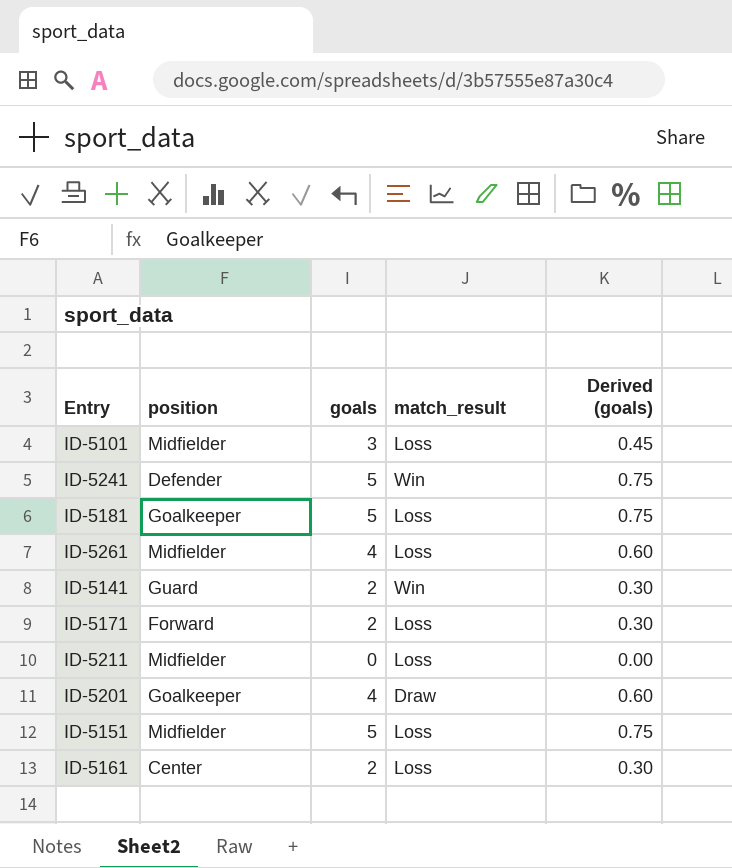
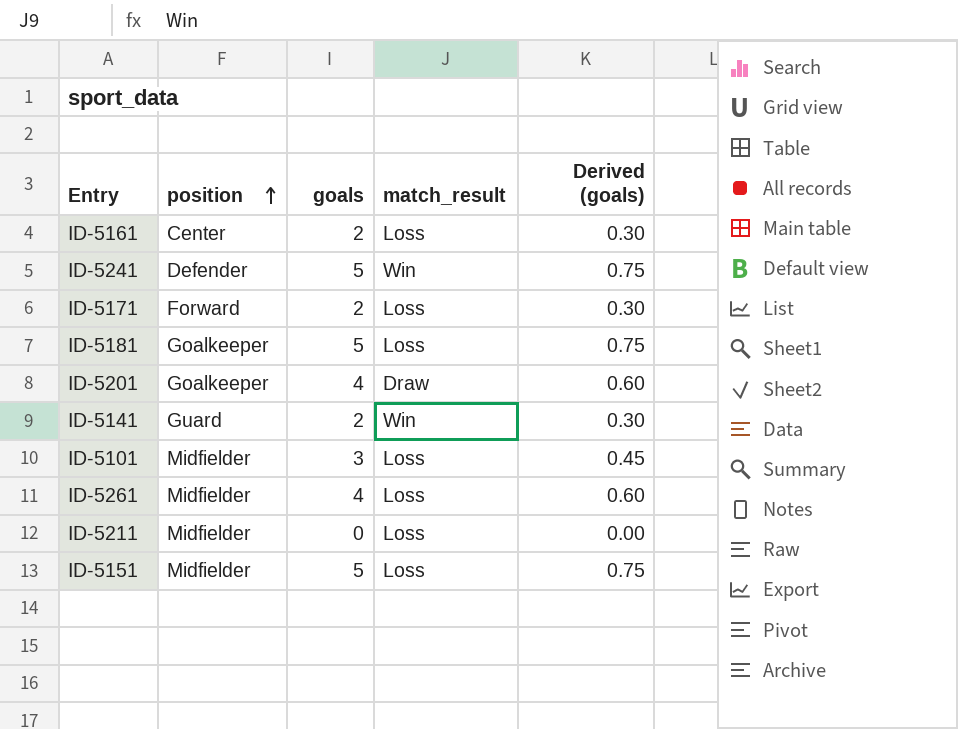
row order: none -> position ascending

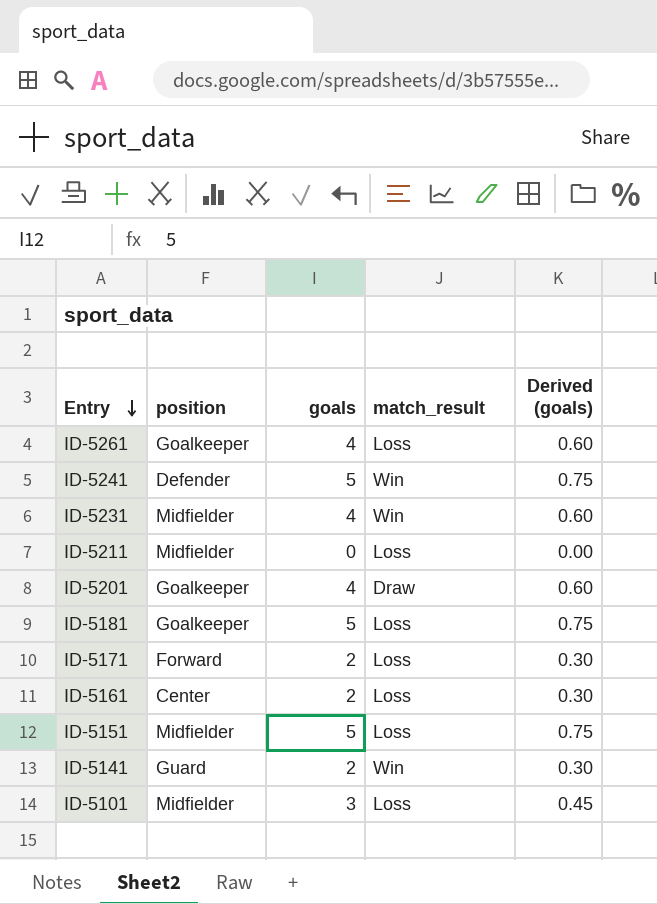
row order: position ascending -> Entry descending
ID-5261 | position: Midfielder -> Goalkeeper
row ID-5231: none -> Midfielder | 4 | Win | 0.60

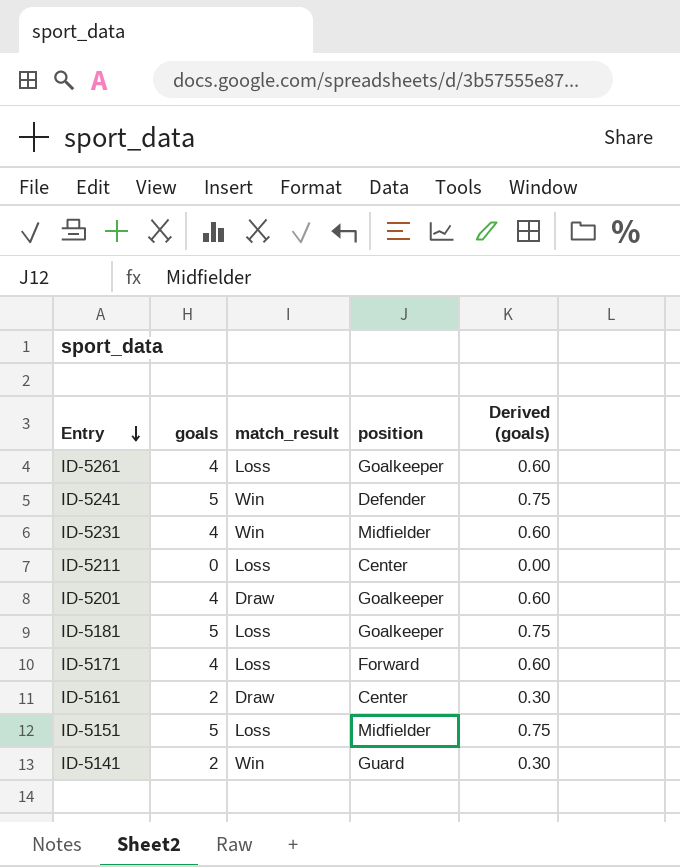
column position | position: 2 -> 4
row ID-5101: Midfielder | 3 | Loss | 0.45 -> none
ID-5211 | position: Midfielder -> Center
ID-5171 | goals: 2 -> 4
ID-5171 | Derived (goals): 0.30 -> 0.60
ID-5161 | match_result: Loss -> Draw

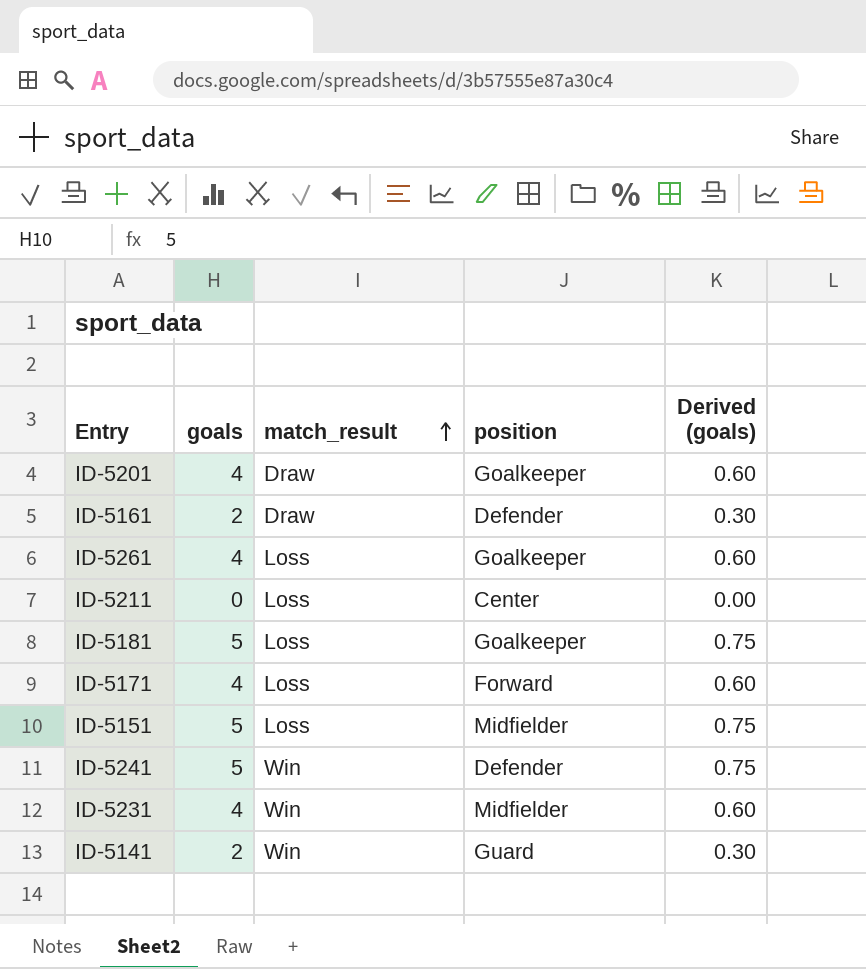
row order: Entry descending -> match_result ascending
ID-5161 | position: Center -> Defender

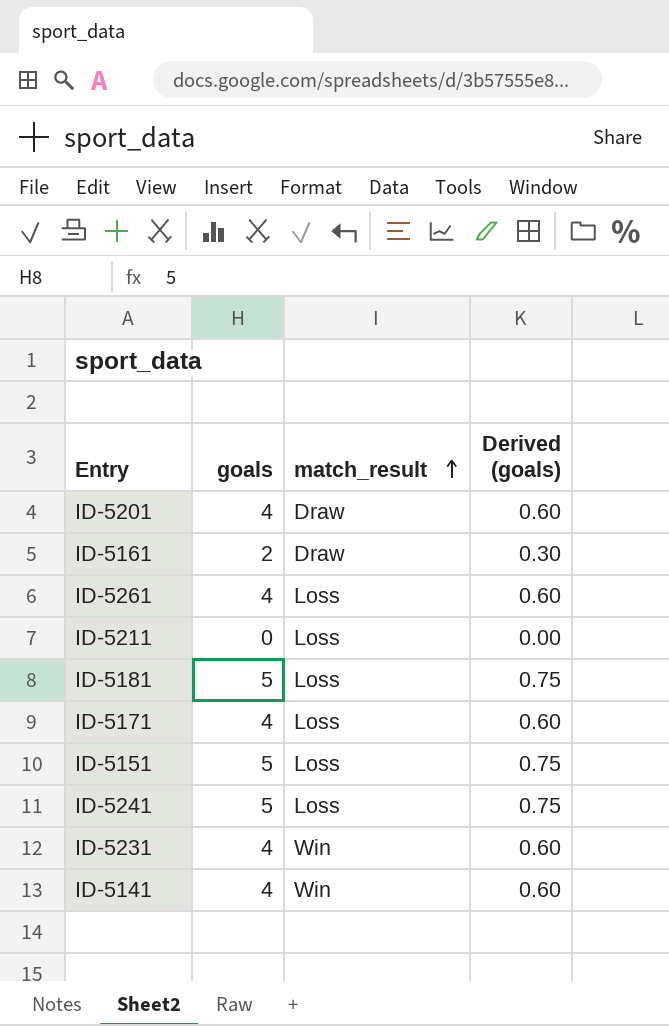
column position | position: 4 -> none
ID-5241 | match_result: Win -> Loss
ID-5141 | goals: 2 -> 4
ID-5141 | Derived (goals): 0.30 -> 0.60

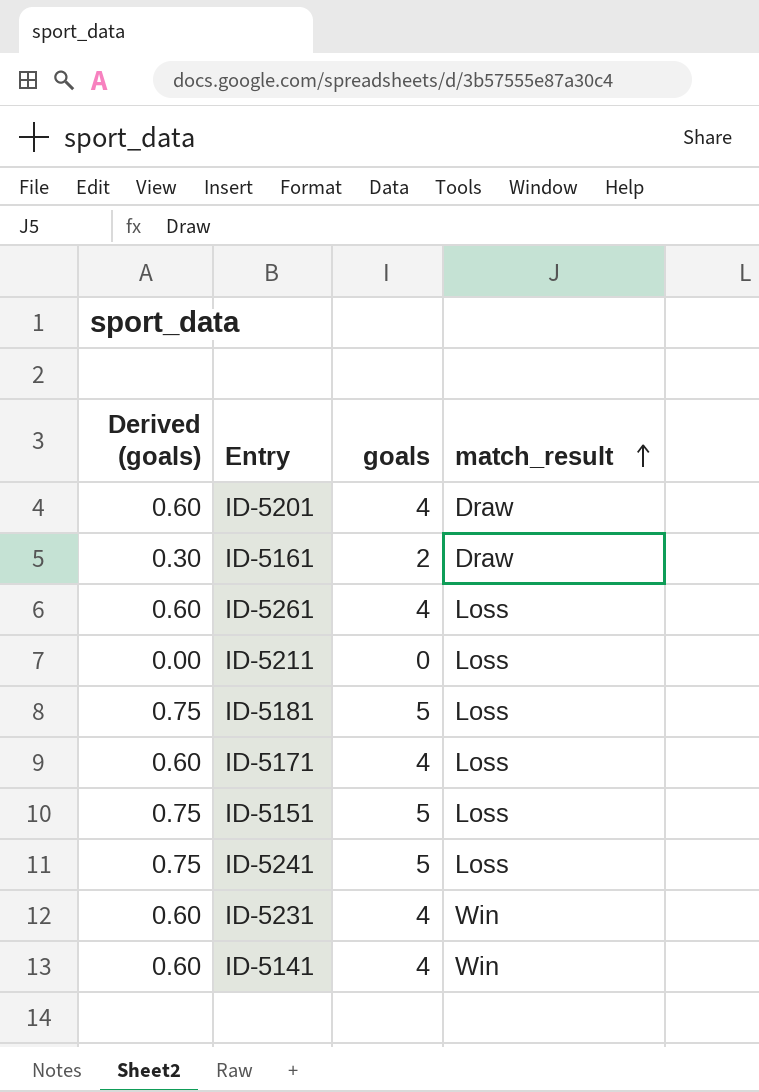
column Derived (goals) | position: 4 -> 1

